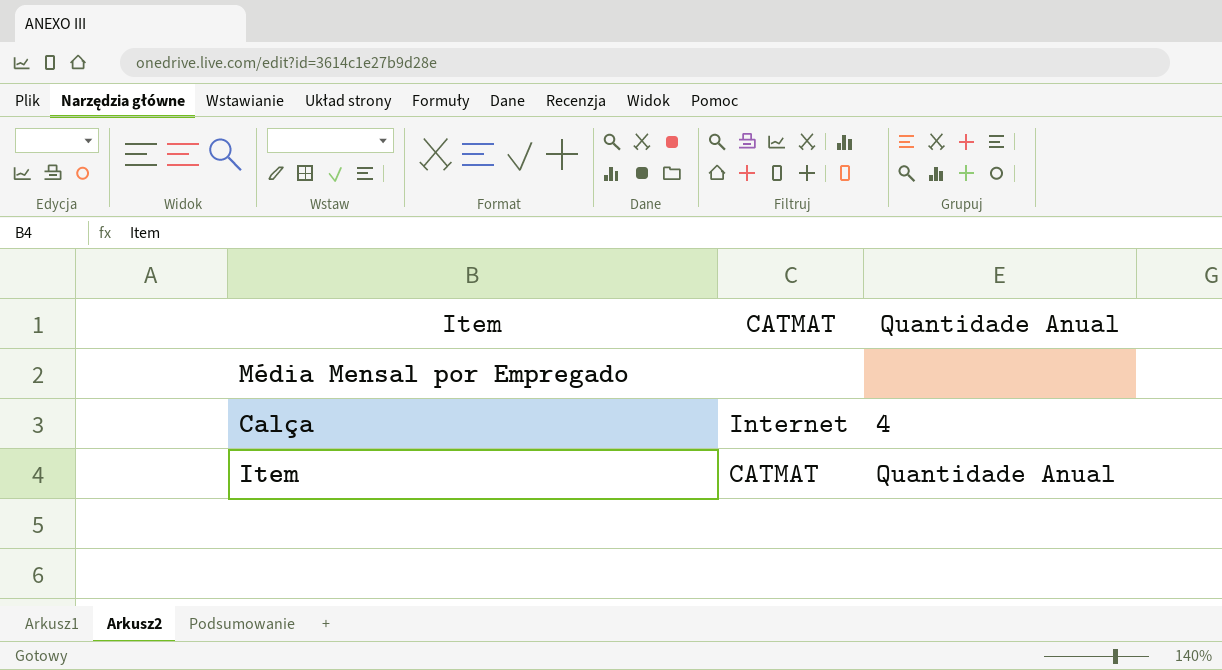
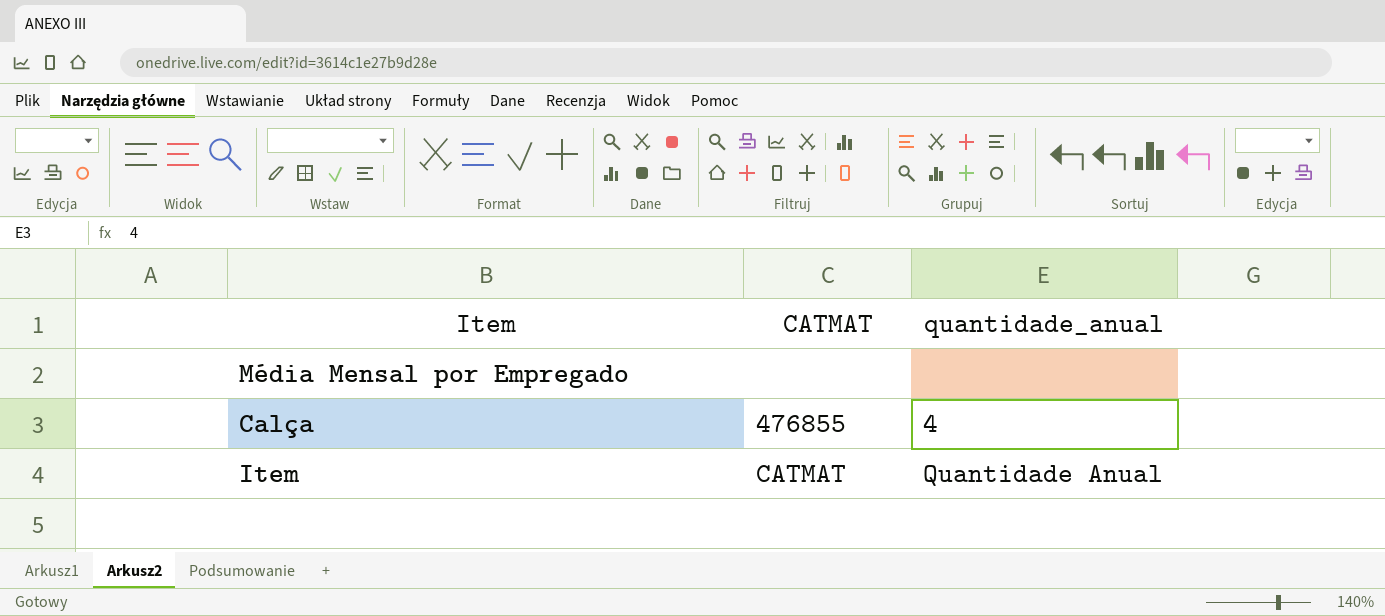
column name: Quantidade Anual -> quantidade_anual
Calça | CATMAT: Internet -> 476855

